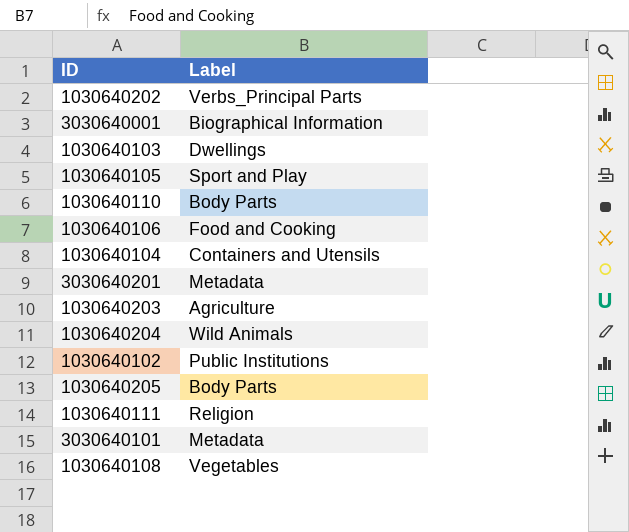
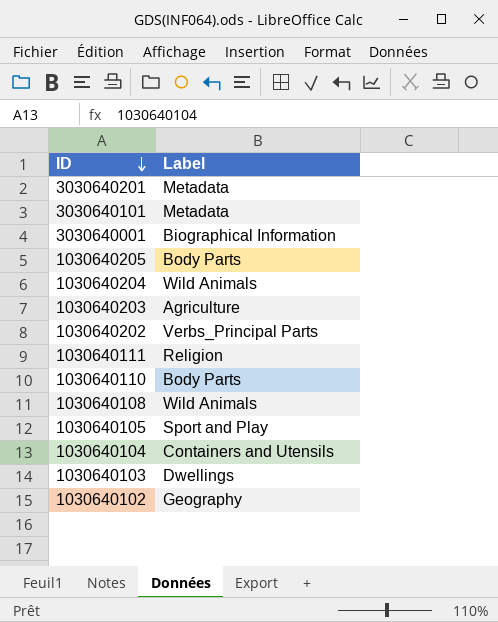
row order: none -> ID descending
row 1030640106: Food and Cooking -> none
1030640108 | Label: Vegetables -> Wild Animals
1030640102 | Label: Public Institutions -> Geography

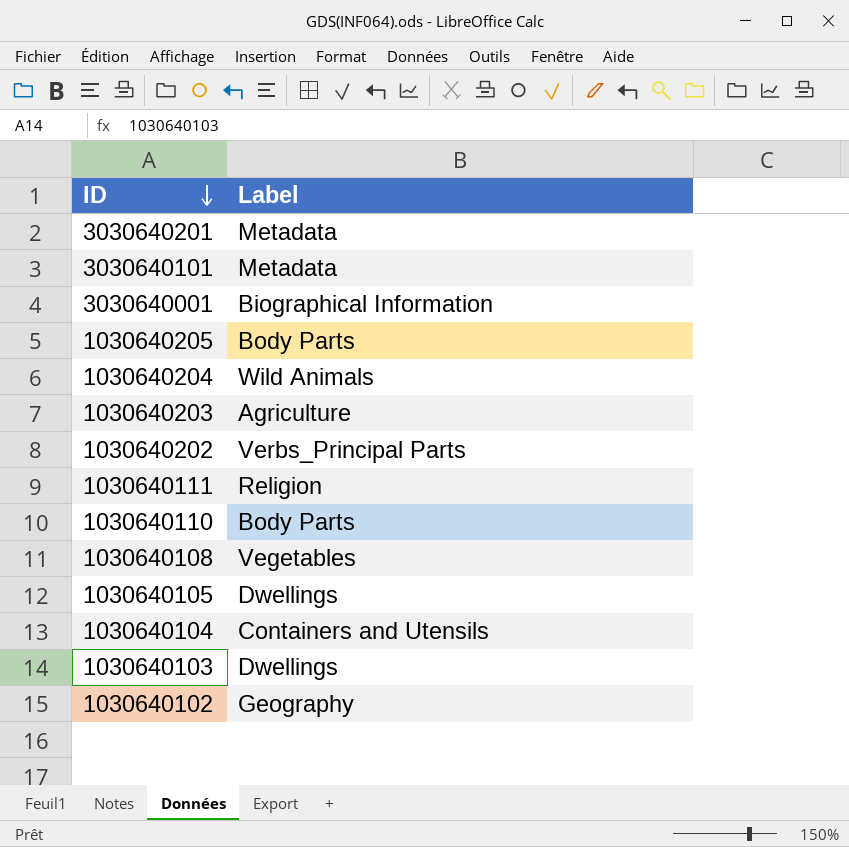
1030640108 | Label: Wild Animals -> Vegetables
1030640105 | Label: Sport and Play -> Dwellings

